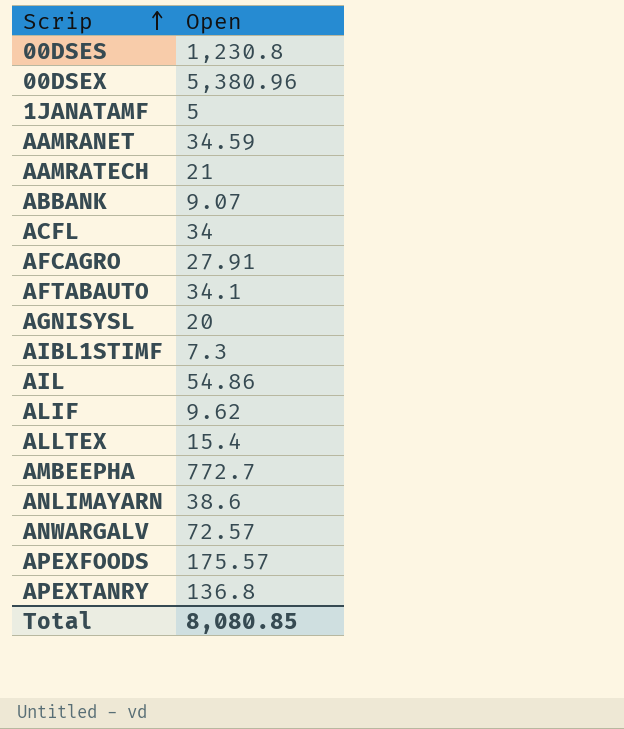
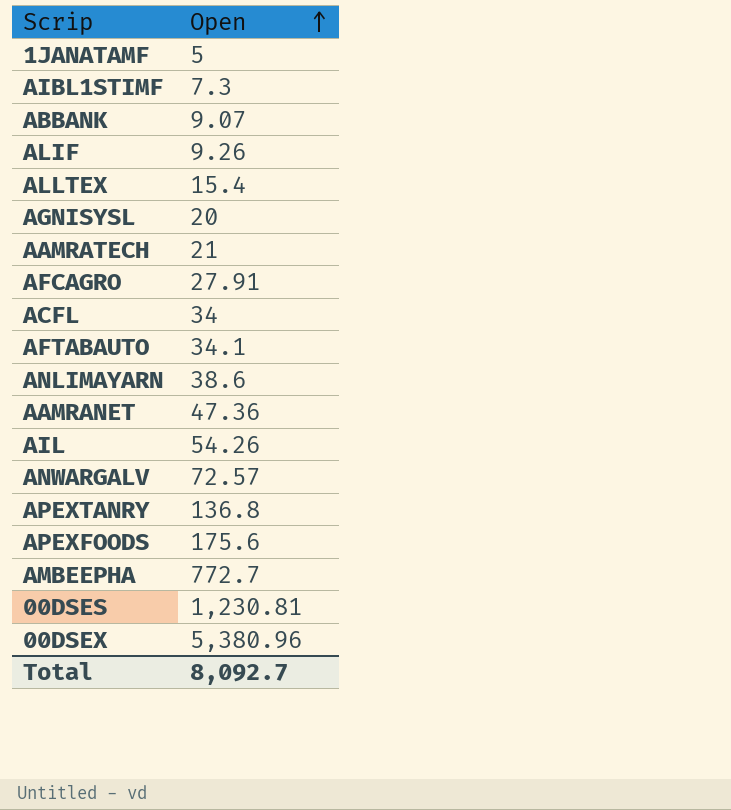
row order: Scrip ascending -> Open ascending
ALIF | Open: 9.62 -> 9.26
AAMRANET | Open: 34.59 -> 47.36
AIL | Open: 54.86 -> 54.26
APEXFOODS | Open: 175.57 -> 175.6
00DSES | Open: 1,230.8 -> 1,230.81
Total | Open: 8,080.85 -> 8,092.7

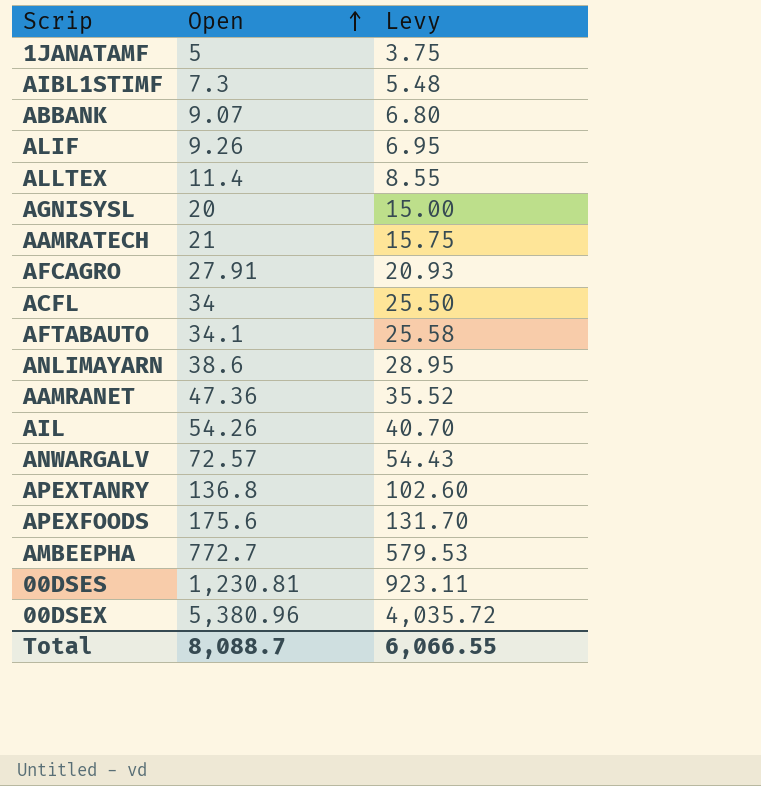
column Levy | formula: none -> [Open] * 0.75
ALLTEX | Open: 15.4 -> 11.4
Total | Open: 8,092.7 -> 8,088.7

